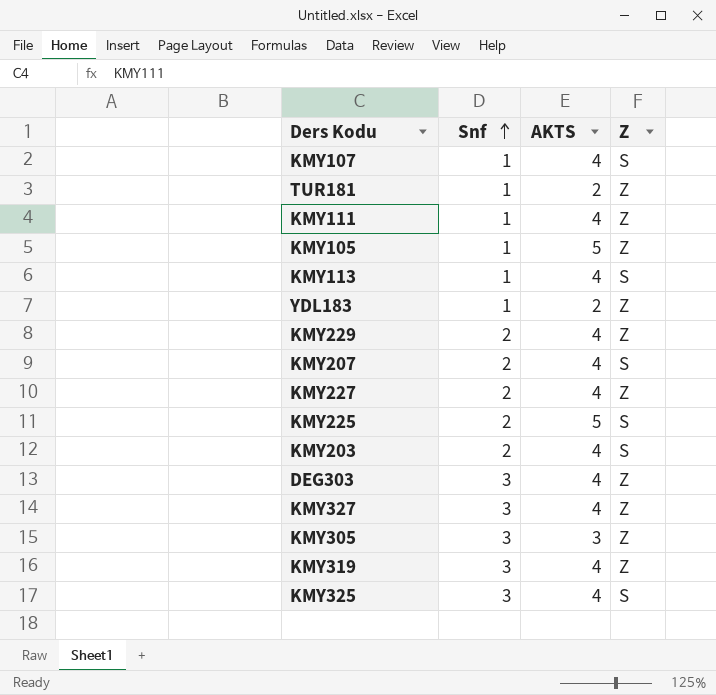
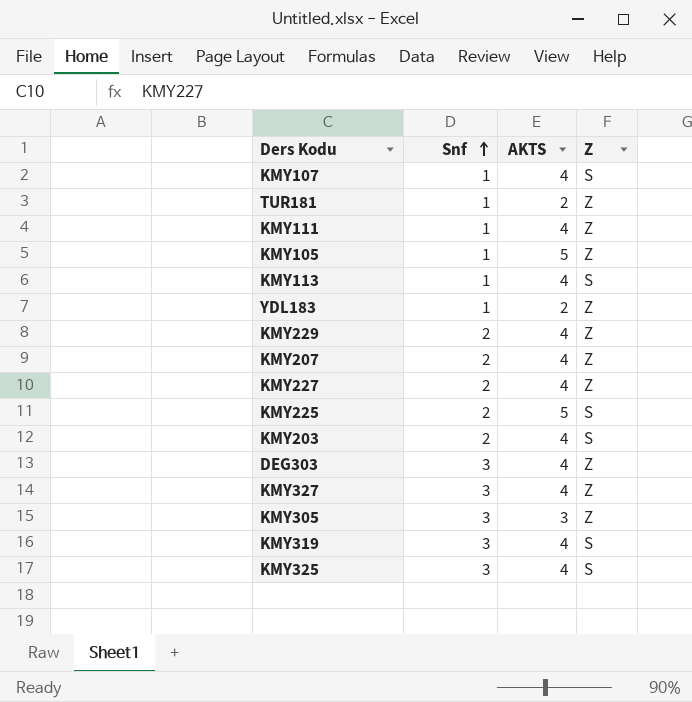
KMY207 | Z: S -> Z
KMY319 | Z: Z -> S

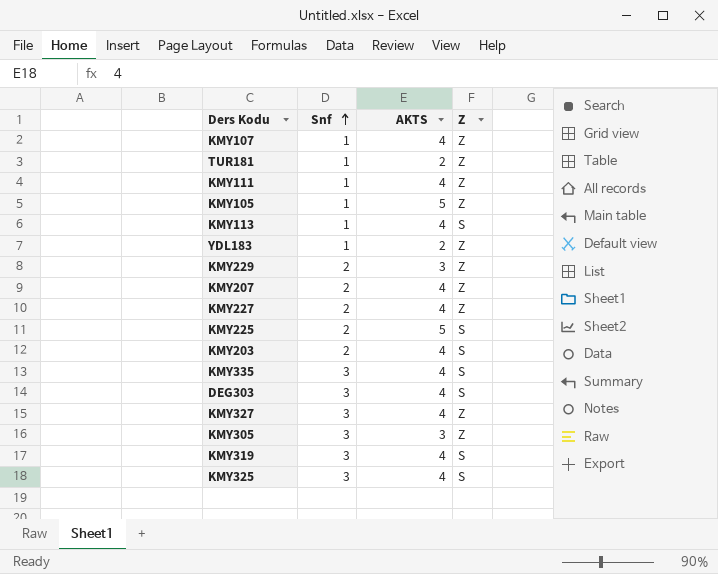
KMY107 | Z: S -> Z
KMY229 | AKTS: 4 -> 3
row KMY335: none -> 3 | 4 | S
DEG303 | Z: Z -> S

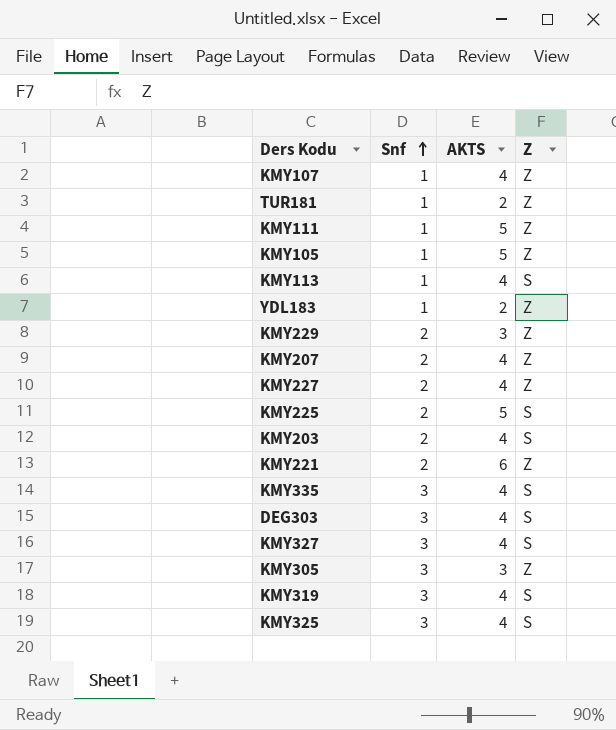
KMY111 | AKTS: 4 -> 5
row KMY221: none -> 2 | 6 | Z
KMY327 | Z: Z -> S

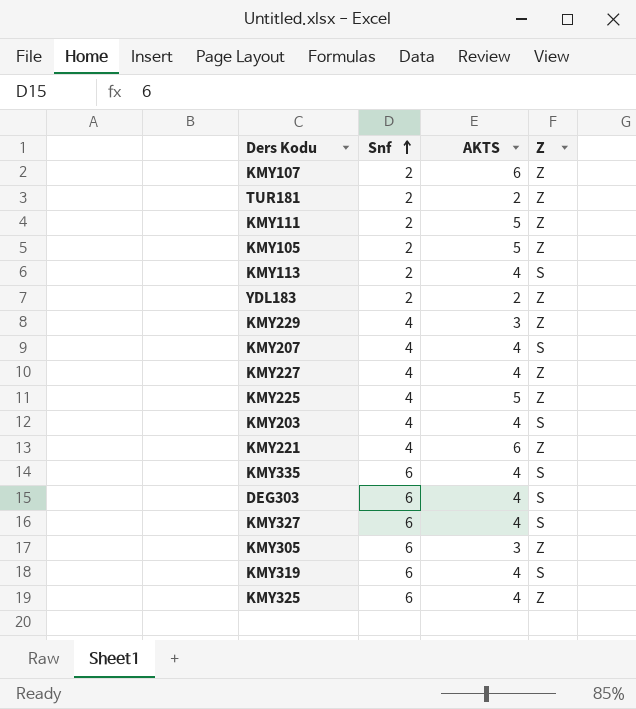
KMY107 | Snf: 1 -> 2
KMY107 | AKTS: 4 -> 6
TUR181 | Snf: 1 -> 2
KMY111 | Snf: 1 -> 2
KMY105 | Snf: 1 -> 2
KMY113 | Snf: 1 -> 2
YDL183 | Snf: 1 -> 2
KMY229 | Snf: 2 -> 4
KMY207 | Snf: 2 -> 4
KMY207 | Z: Z -> S
KMY227 | Snf: 2 -> 4
KMY225 | Snf: 2 -> 4
KMY225 | Z: S -> Z
KMY203 | Snf: 2 -> 4
KMY221 | Snf: 2 -> 4
KMY335 | Snf: 3 -> 6
DEG303 | Snf: 3 -> 6
KMY327 | Snf: 3 -> 6
KMY305 | Snf: 3 -> 6
KMY319 | Snf: 3 -> 6
KMY325 | Snf: 3 -> 6
KMY325 | Z: S -> Z

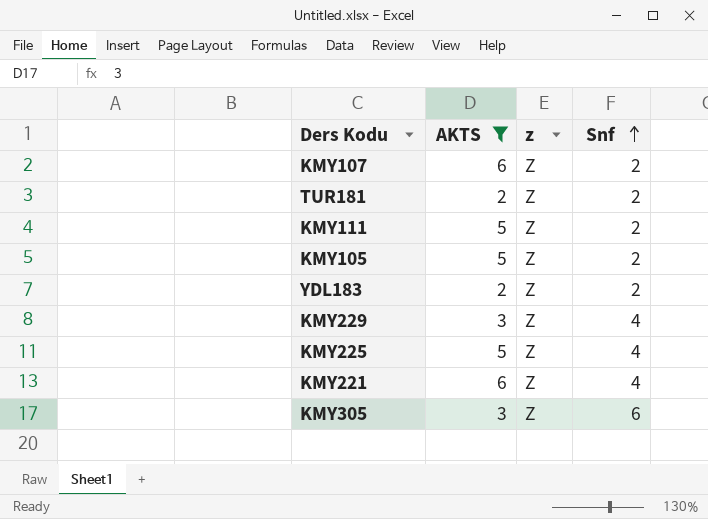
filter: none -> AKTS != 4
column name: Z -> z
column Snf | position: 2 -> 4

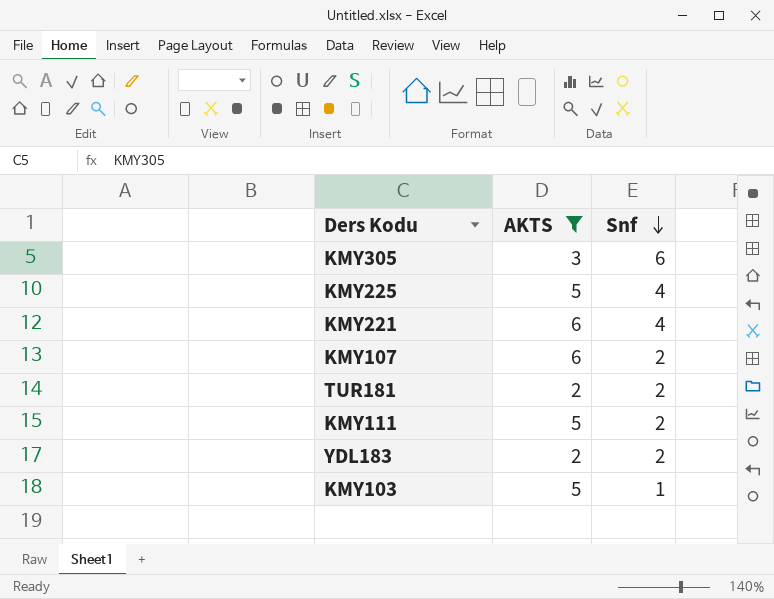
row order: Snf ascending -> Snf descending
column z | position: 3 -> none
row KMY105: 5 | Z | 2 -> none
row KMY229: 3 | Z | 4 -> none
row KMY103: none -> 5 | 1

